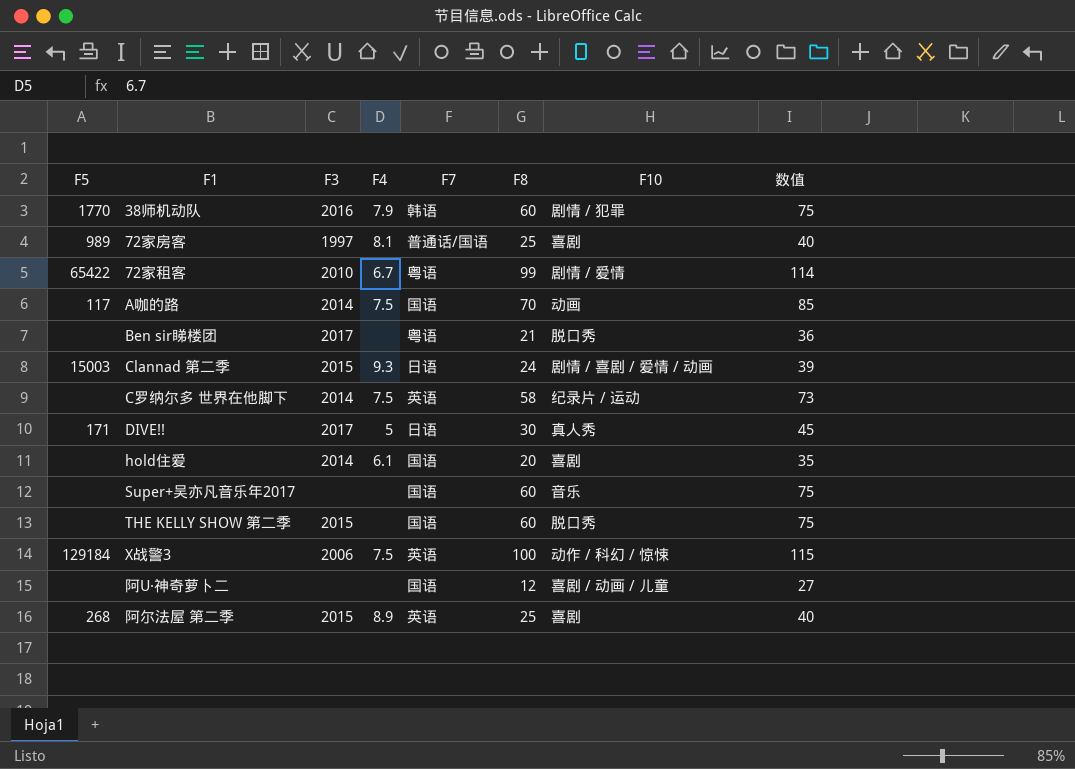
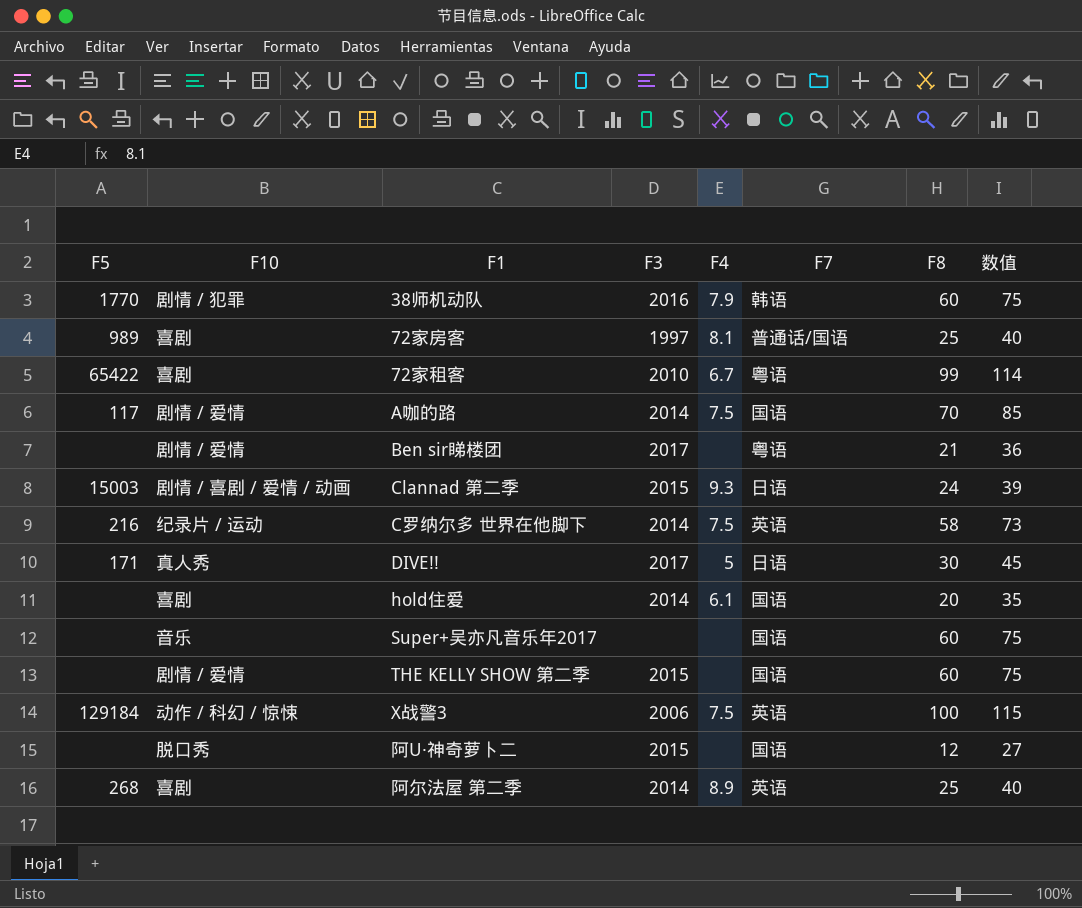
column F10 | position: 7 -> 2
72家租客 | F10: 剧情 / 爱情 -> 喜剧
A咖的路 | F10: 动画 -> 剧情 / 爱情
Ben sir睇楼团 | F10: 脱口秀 -> 剧情 / 爱情
C罗纳尔多 世界在他脚下 | F5: none -> 216
THE KELLY SHOW 第二季 | F10: 脱口秀 -> 剧情 / 爱情
阿U·神奇萝卜二 | F10: 喜剧 / 动画 / 儿童 -> 脱口秀
阿U·神奇萝卜二 | F3: none -> 2015
阿尔法屋 第二季 | F3: 2015 -> 2014

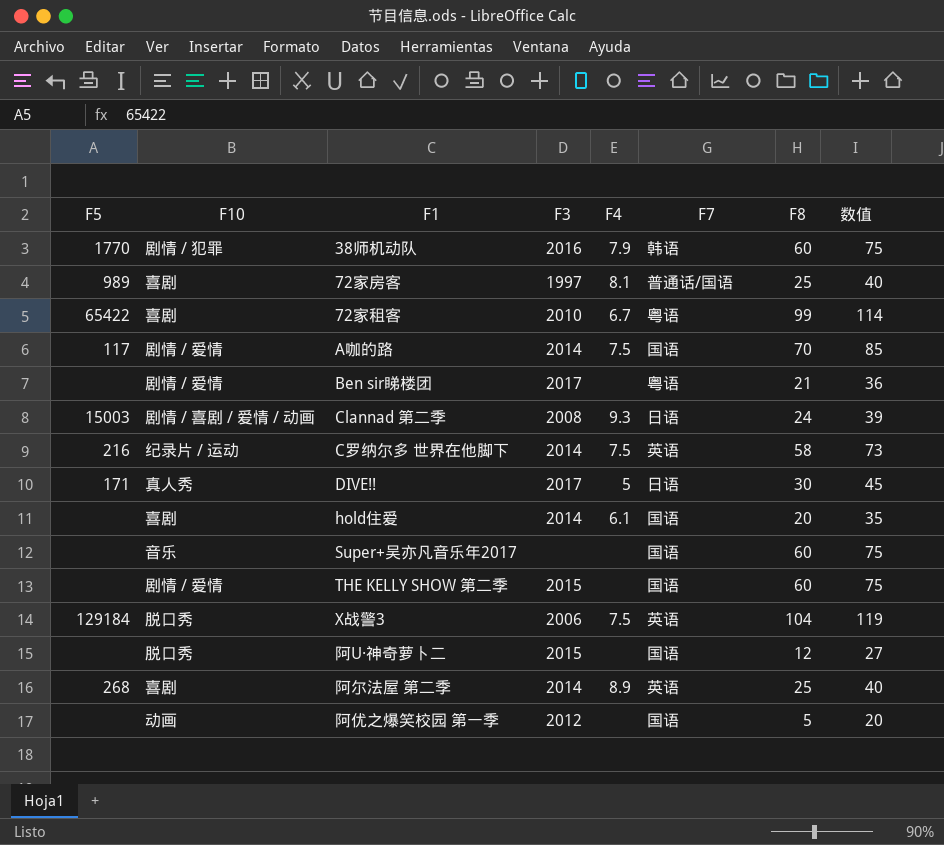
Clannad 第二季 | F3: 2015 -> 2008
X战警3 | F10: 动作 / 科幻 / 惊悚 -> 脱口秀
X战警3 | F8: 100 -> 104
X战警3 | 数值: 115 -> 119
row 阿优之爆笑校园 第一季: none -> none | 动画 | 2012 | none | 国语 | 5 | 20

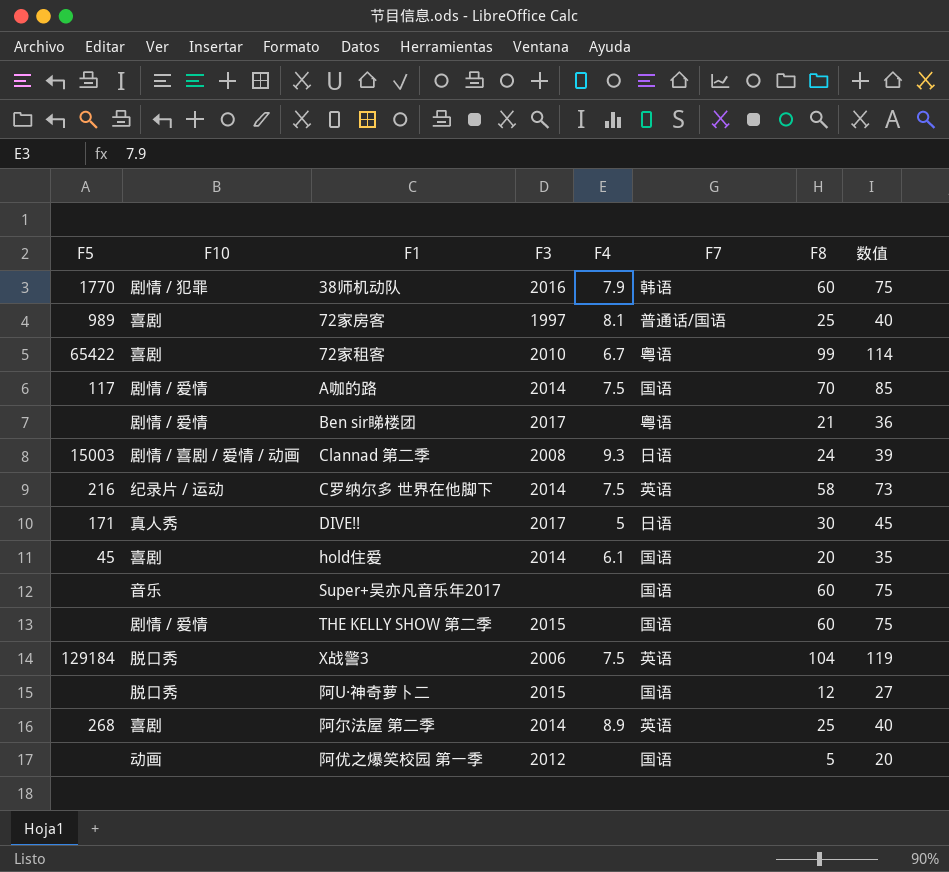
hold住爱 | F5: none -> 45

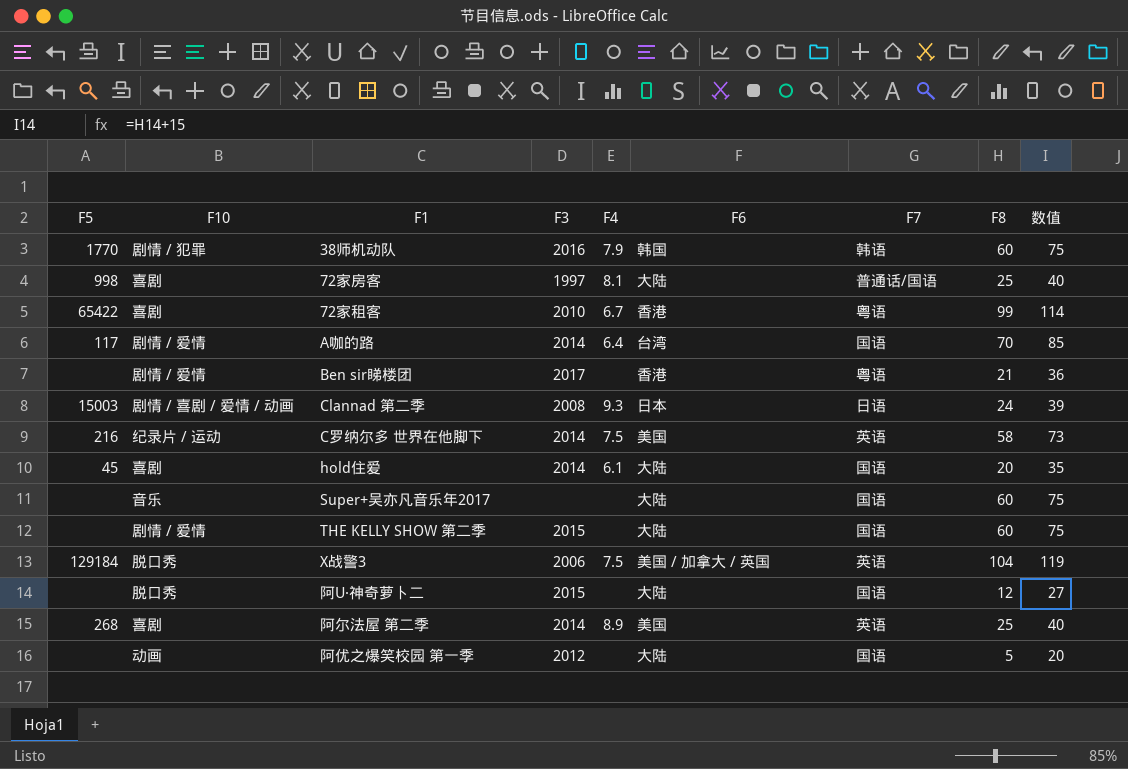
column F6 | position: none -> 6
row DIVE!!: 171 | 真人秀 | 2017 | 5 | 日语 | 30 | 45 -> none
72家房客 | F5: 989 -> 998
A咖的路 | F4: 7.5 -> 6.4

